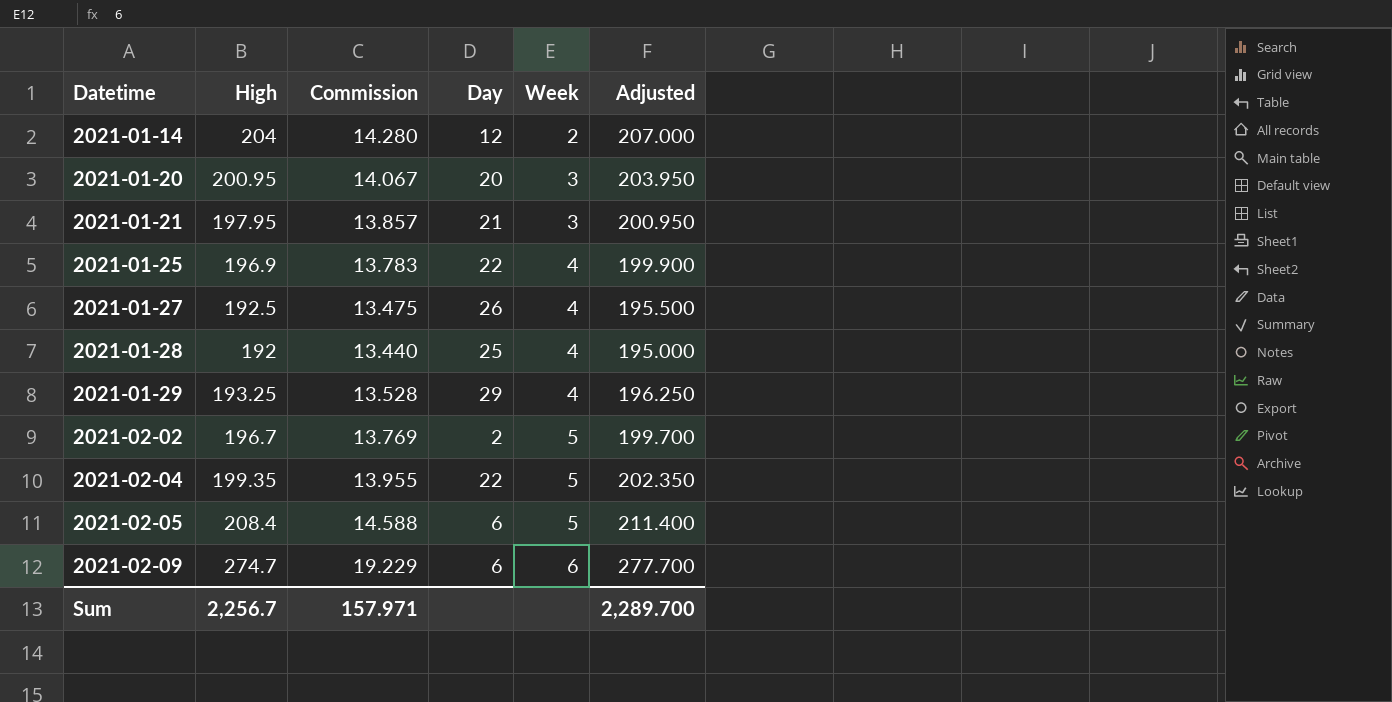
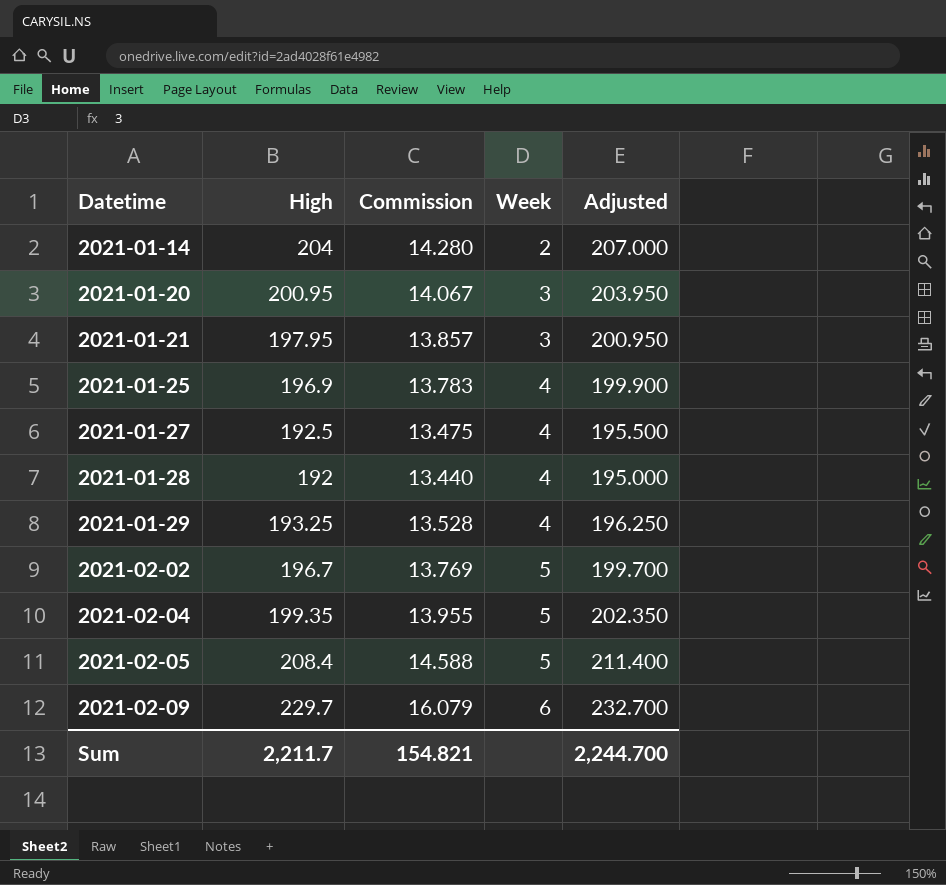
column Day | position: 4 -> none
2021-02-09 | High: 274.7 -> 229.7
2021-02-09 | Commission: 19.229 -> 16.079
2021-02-09 | Adjusted: 277.700 -> 232.700
Sum | High: 2,256.7 -> 2,211.7
Sum | Commission: 157.971 -> 154.821
Sum | Adjusted: 2,289.700 -> 2,244.700

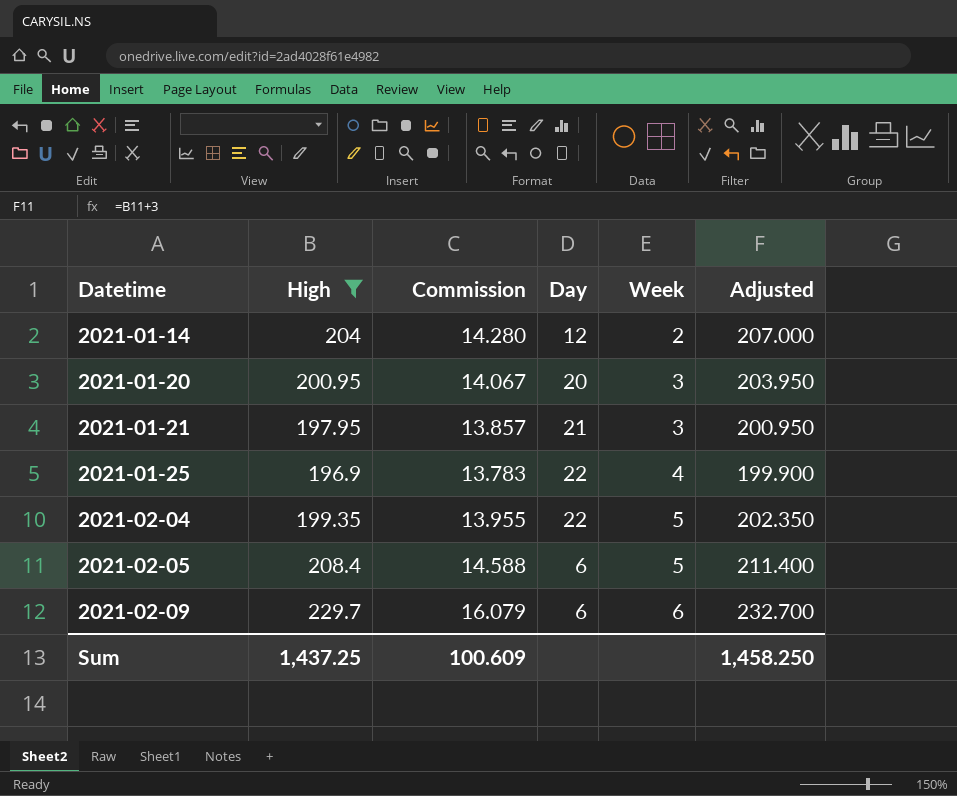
filter: none -> High >= 196.9
column Day | position: none -> 4
Sum | High: 2,211.7 -> 1,437.25
Sum | Commission: 154.821 -> 100.609
Sum | Adjusted: 2,244.700 -> 1,458.250

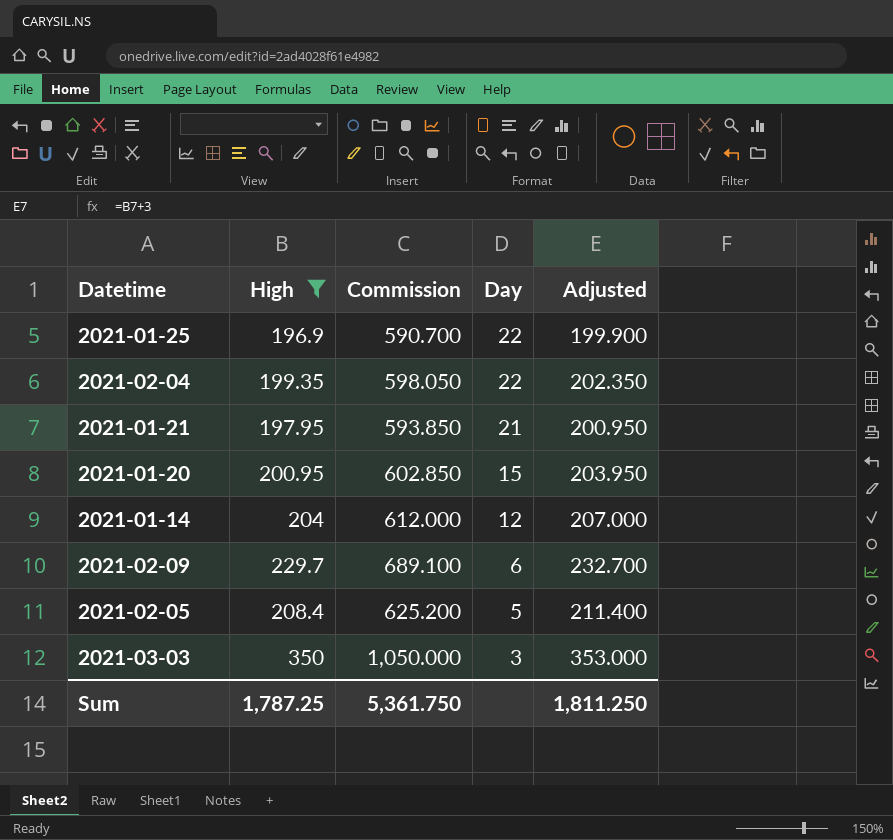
row order: Datetime ascending -> Day descending
column Week | position: 5 -> none
column Commission | formula: [High] * 0.07 -> [High] * 3
2021-01-20 | Day: 20 -> 15
2021-02-05 | Day: 6 -> 5
row 2021-03-03: none -> 350 | 1,050.000 | 3 | 353.000
Sum | High: 1,437.25 -> 1,787.25
Sum | Commission: 100.609 -> 5,361.750
Sum | Adjusted: 1,458.250 -> 1,811.250

